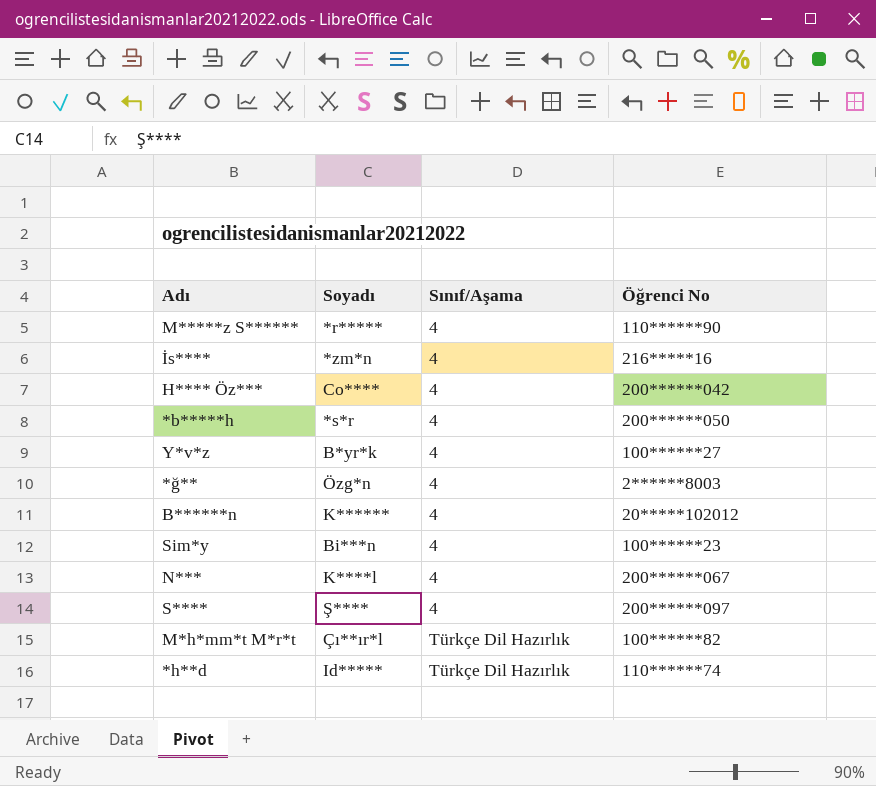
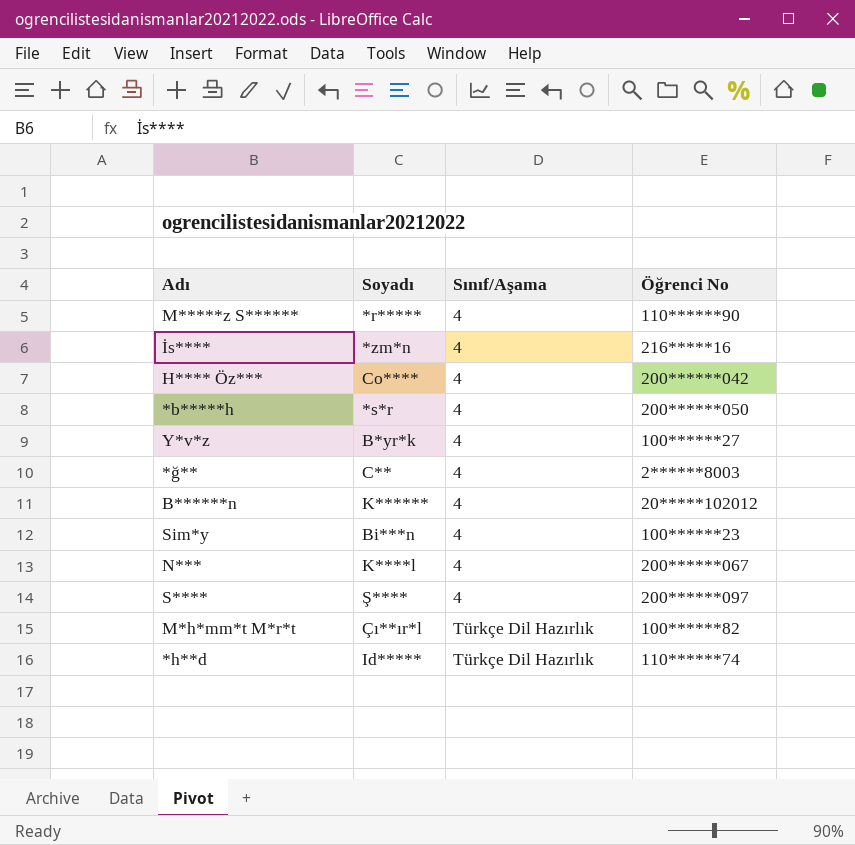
*ğ** | Soyadı: Özg*n -> C**

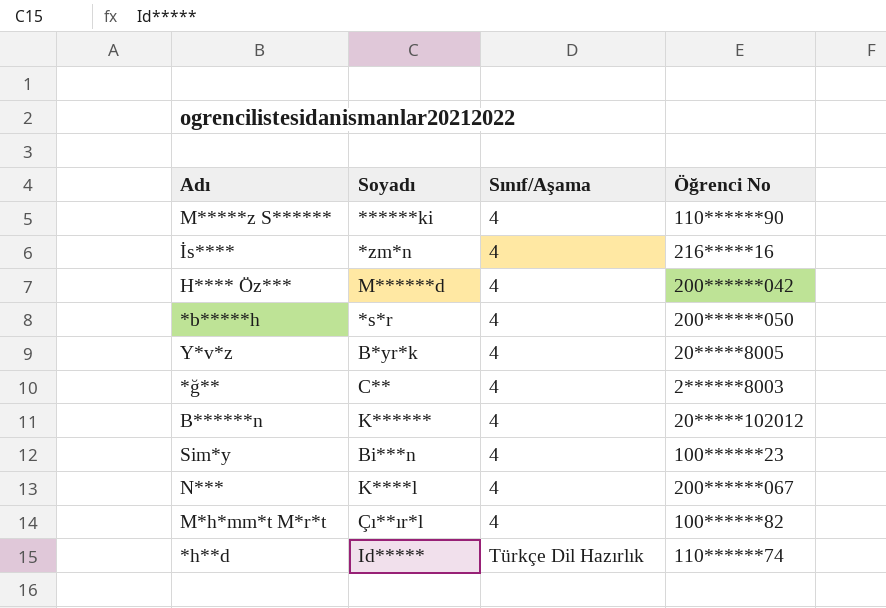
row S****: Ş**** | 4 | 200******097 -> none
M*****z S****** | Soyadı: *r***** -> ******ki
H**** Öz*** | Soyadı: Co**** -> M******d
Y*v*z | Öğrenci No: 100******27 -> 20*****8005
M*h*mm*t M*r*t | Sınıf/Aşama: Türkçe Dil Hazırlık -> 4

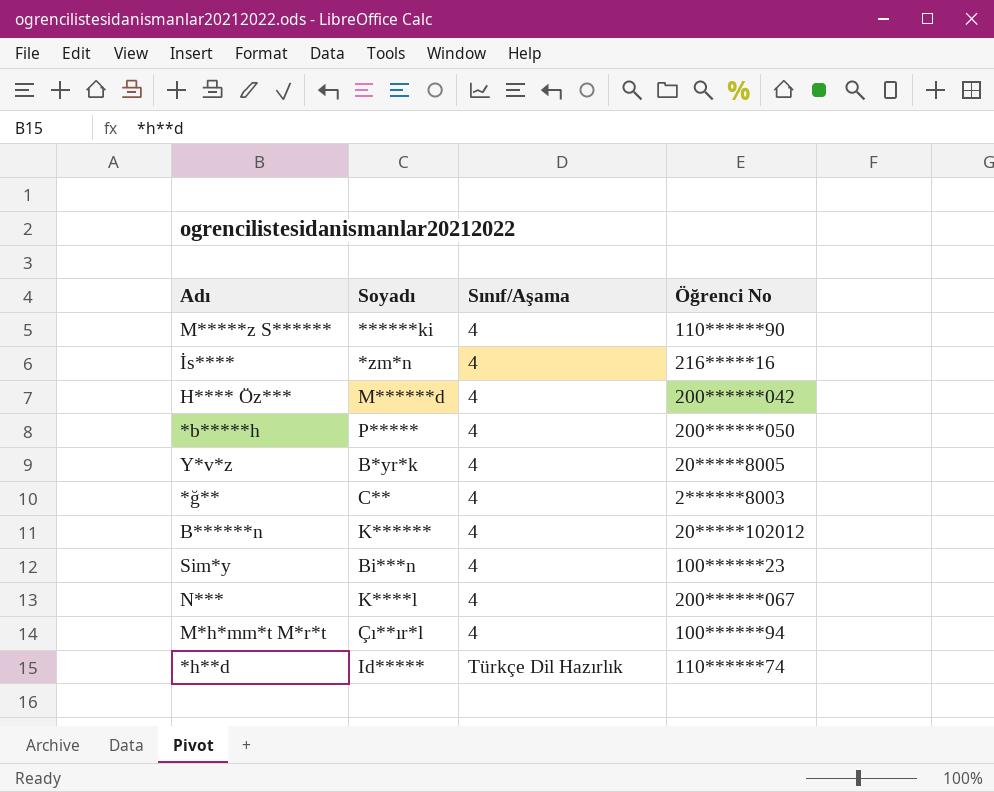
*b*****h | Soyadı: *s*r -> P*****
M*h*mm*t M*r*t | Öğrenci No: 100******82 -> 100******94

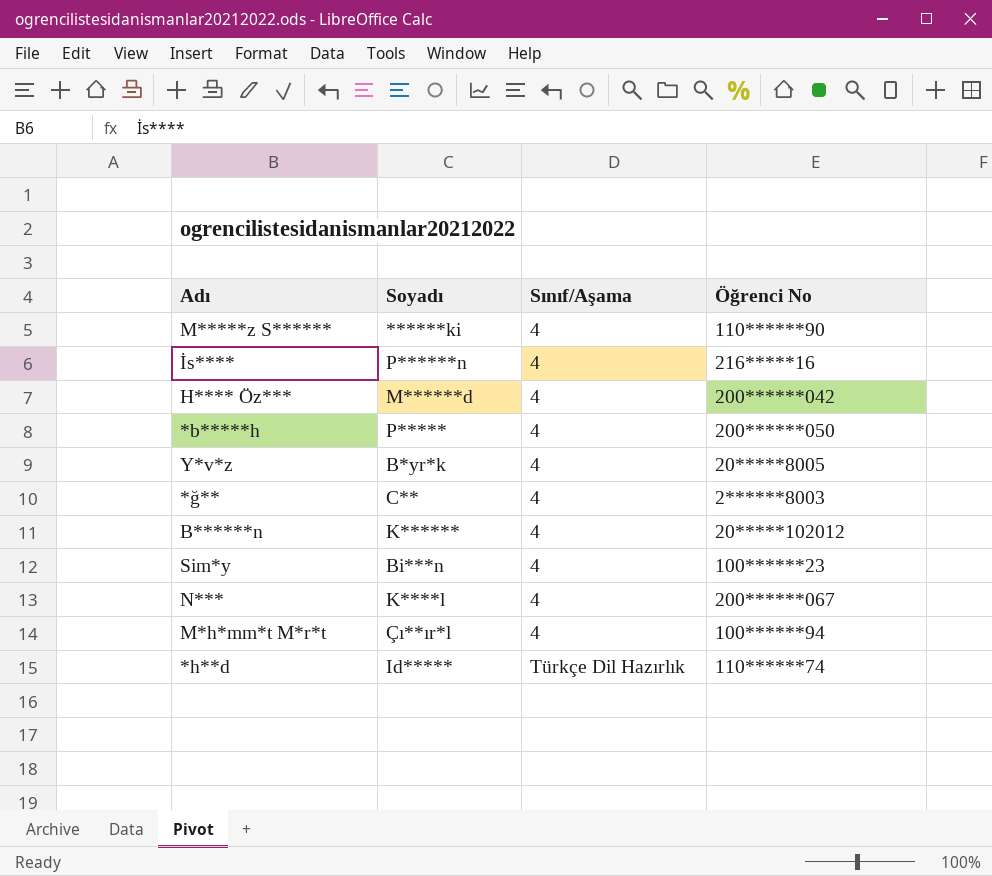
İs**** | Soyadı: *zm*n -> P******n

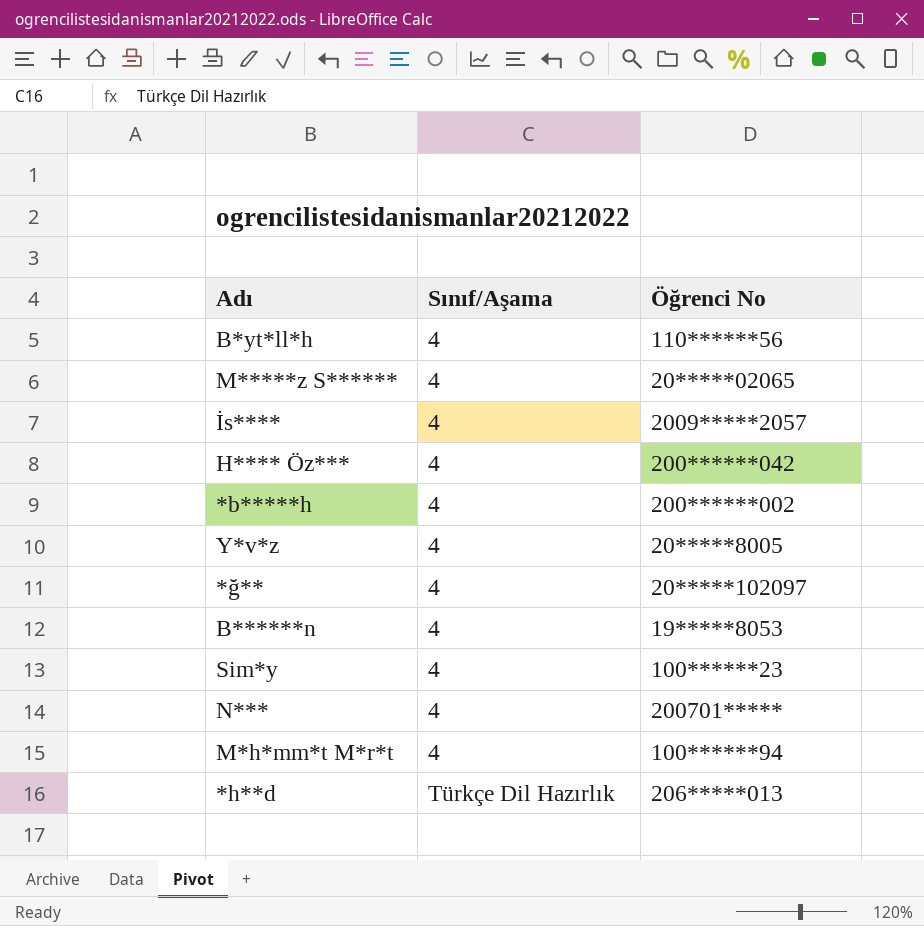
column Soyadı | position: 2 -> none
row B*yt*ll*h: none -> 4 | 110******56
M*****z S****** | Öğrenci No: 110******90 -> 20*****02065
İs**** | Öğrenci No: 216*****16 -> 2009*****2057
*b*****h | Öğrenci No: 200******050 -> 200******002
*ğ** | Öğrenci No: 2******8003 -> 20*****102097
B******n | Öğrenci No: 20*****102012 -> 19*****8053
N*** | Öğrenci No: 200******067 -> 200701*****
*h**d | Öğrenci No: 110******74 -> 206*****013

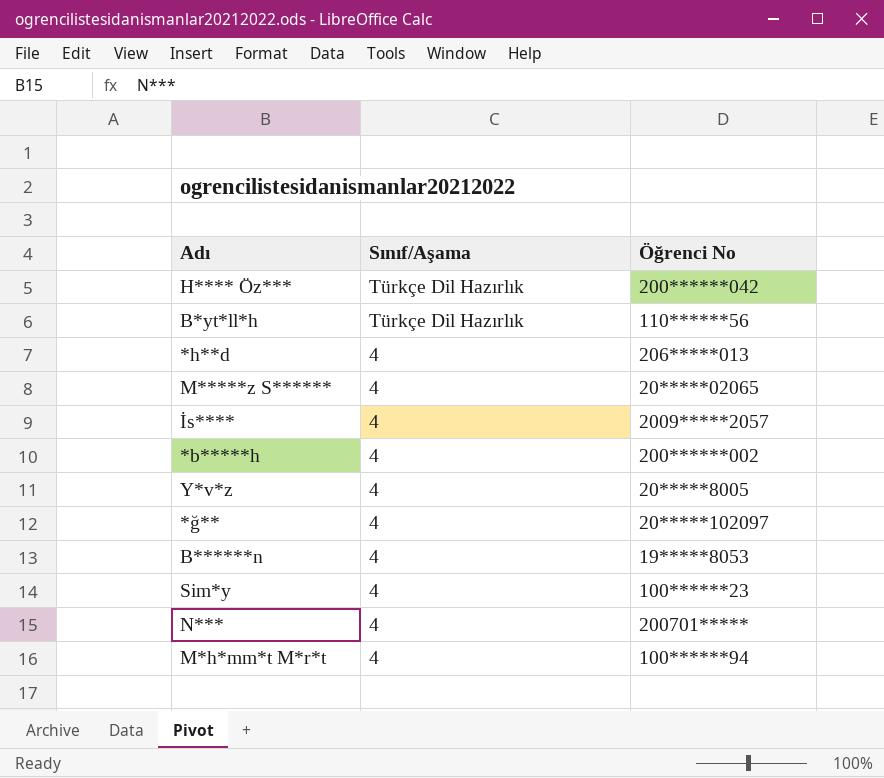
row order: Sınıf/Aşama ascending -> Sınıf/Aşama descending
H**** Öz*** | Sınıf/Aşama: 4 -> Türkçe Dil Hazırlık
B*yt*ll*h | Sınıf/Aşama: 4 -> Türkçe Dil Hazırlık
*h**d | Sınıf/Aşama: Türkçe Dil Hazırlık -> 4

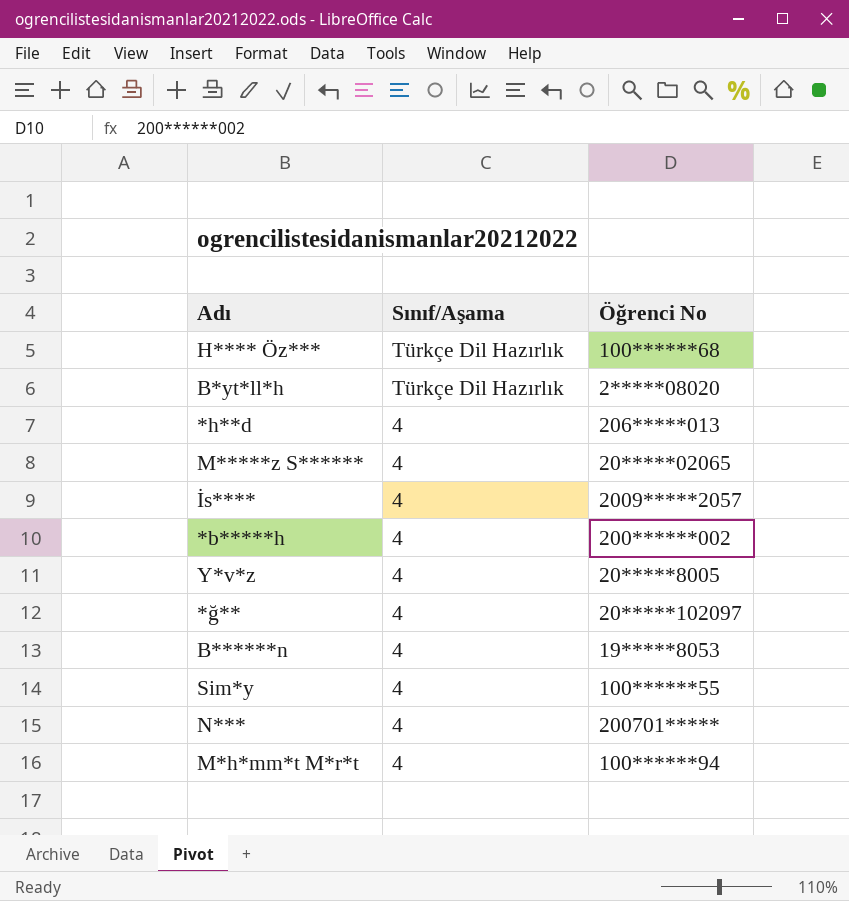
H**** Öz*** | Öğrenci No: 200******042 -> 100******68
B*yt*ll*h | Öğrenci No: 110******56 -> 2*****08020
Sim*y | Öğrenci No: 100******23 -> 100******55

